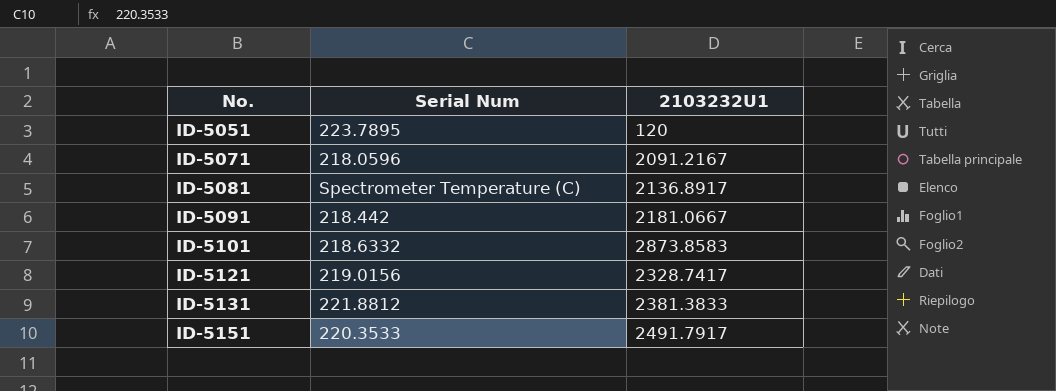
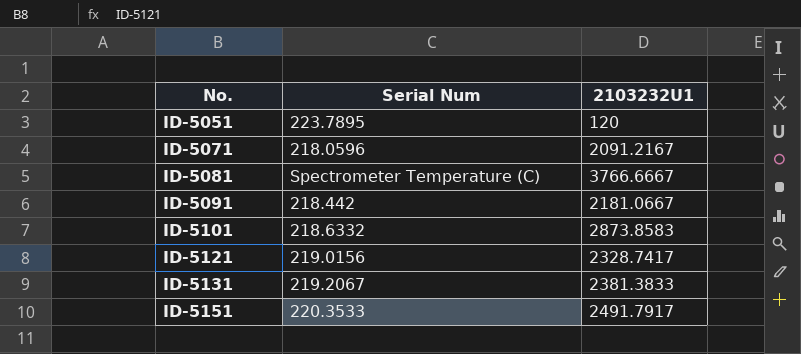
ID-5081 | 2103232U1: 2136.8917 -> 3766.6667
ID-5131 | Serial Num: 221.8812 -> 219.2067

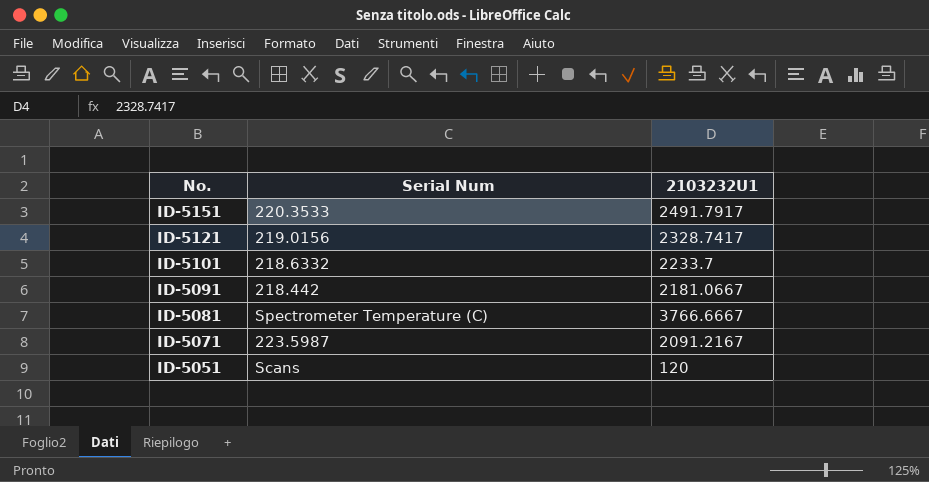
row order: No. ascending -> No. descending
row ID-5131: 219.2067 | 2381.3833 -> none
ID-5101 | 2103232U1: 2873.8583 -> 2233.7
ID-5071 | Serial Num: 218.0596 -> 223.5987
ID-5051 | Serial Num: 223.7895 -> Scans

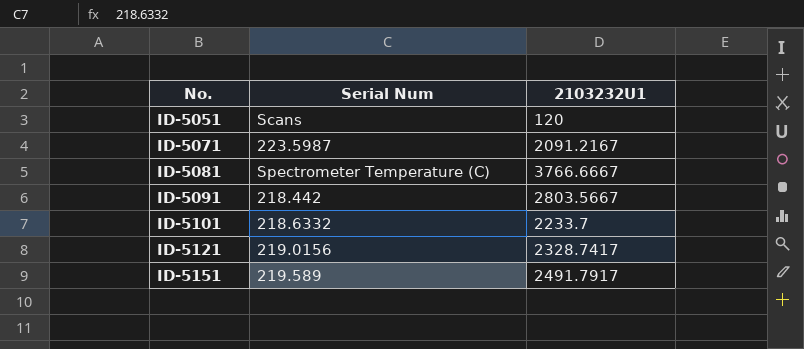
row order: No. descending -> No. ascending
ID-5091 | 2103232U1: 2181.0667 -> 2803.5667
ID-5151 | Serial Num: 220.3533 -> 219.589

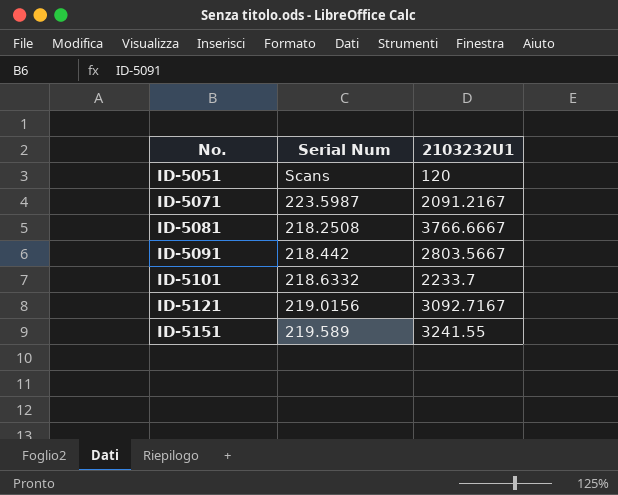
ID-5081 | Serial Num: Spectrometer Temperature (C) -> 218.2508
ID-5121 | 2103232U1: 2328.7417 -> 3092.7167
ID-5151 | 2103232U1: 2491.7917 -> 3241.55

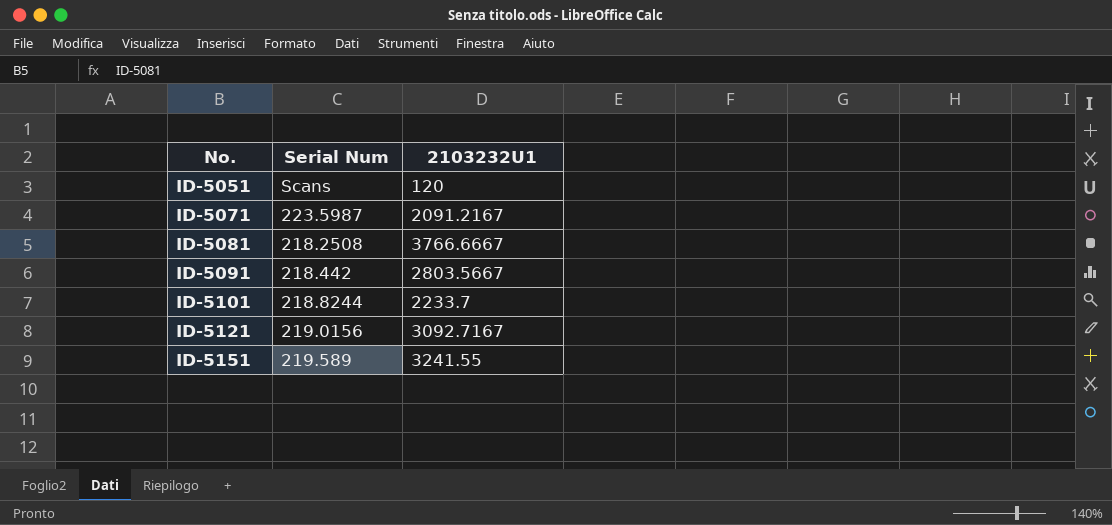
ID-5101 | Serial Num: 218.6332 -> 218.8244

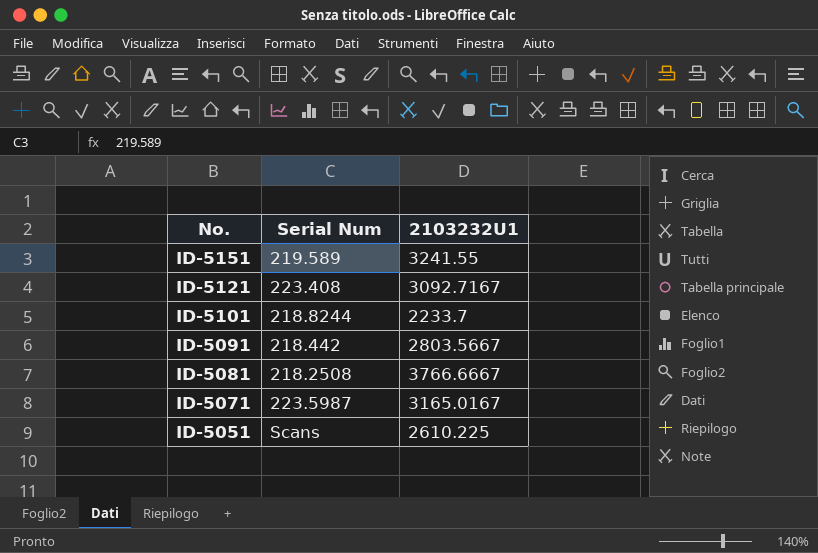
row order: No. ascending -> No. descending
ID-5121 | Serial Num: 219.0156 -> 223.408
ID-5071 | 2103232U1: 2091.2167 -> 3165.0167
ID-5051 | 2103232U1: 120 -> 2610.225

